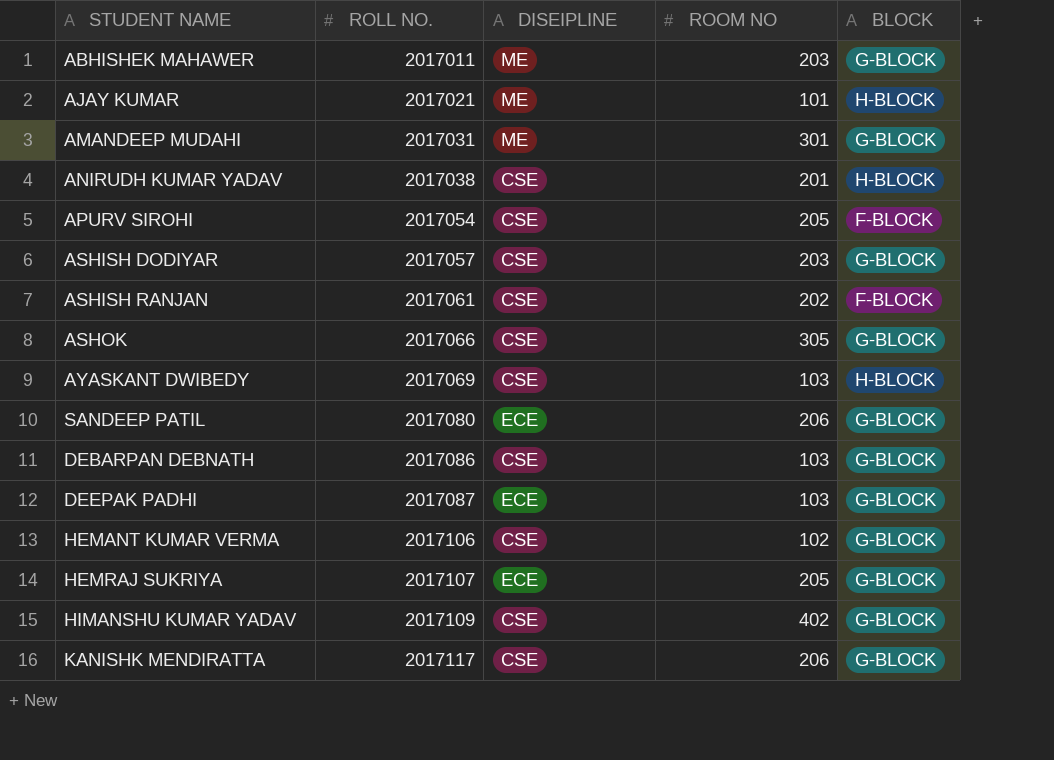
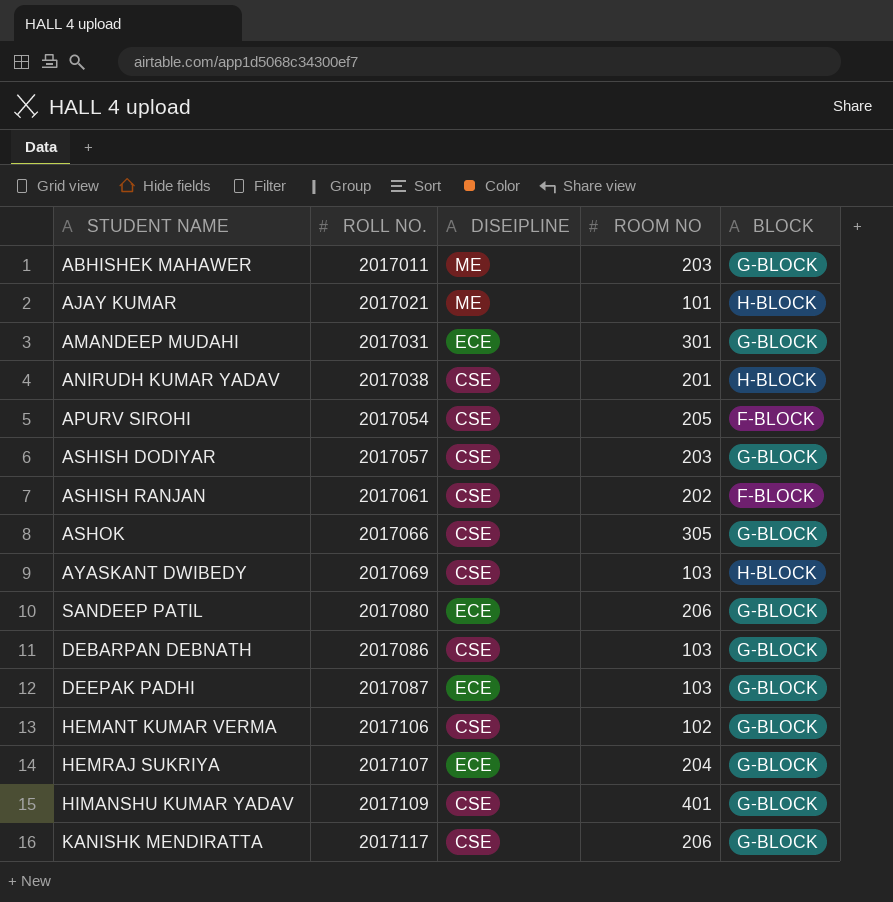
AMANDEEP MUDAHI | DISEIPLINE: ME -> ECE
HEMRAJ SUKRIYA | ROOM NO: 205 -> 204
HIMANSHU KUMAR YADAV | ROOM NO: 402 -> 401

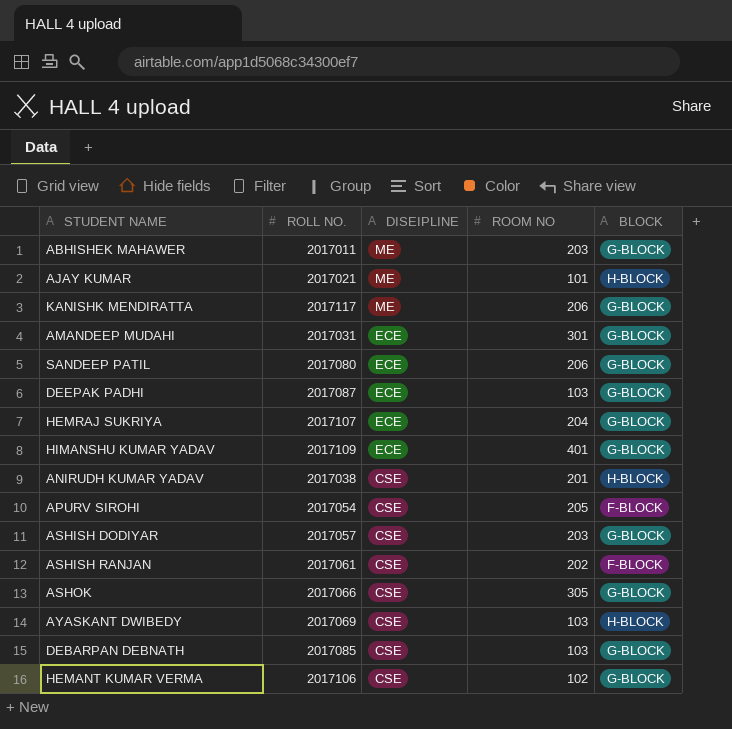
row order: ROLL NO. ascending -> DISEIPLINE descending
KANISHK MENDIRATTA | DISEIPLINE: CSE -> ME
HIMANSHU KUMAR YADAV | DISEIPLINE: CSE -> ECE
DEBARPAN DEBNATH | ROLL NO.: 2017086 -> 2017085

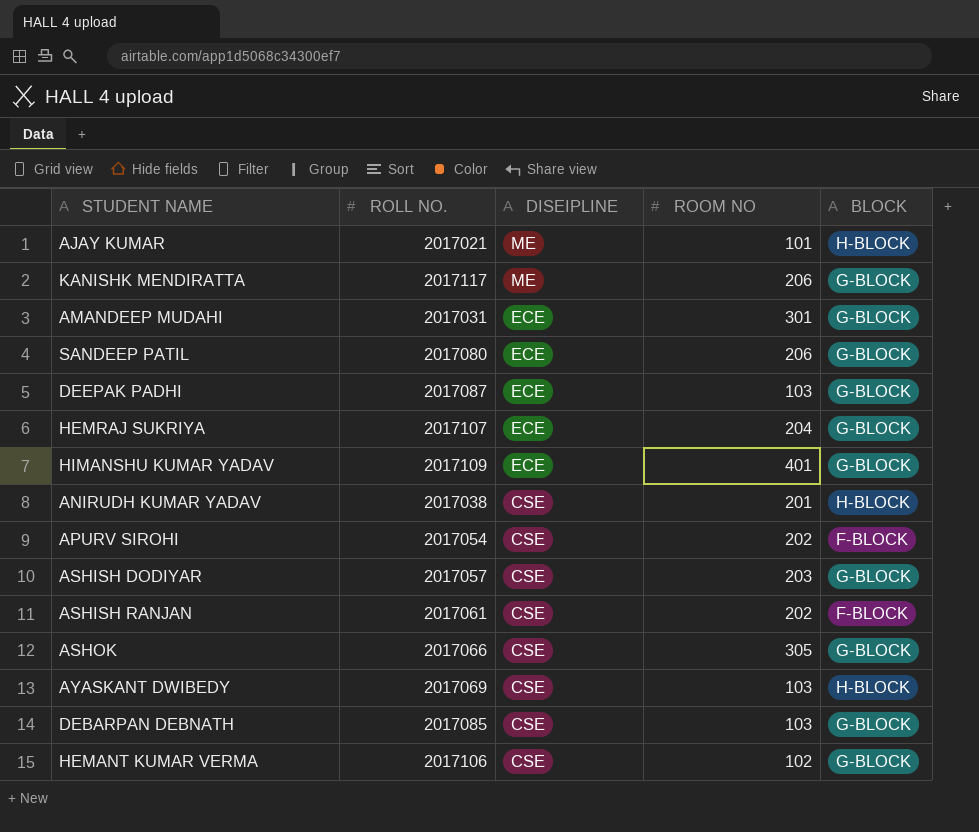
row ABHISHEK MAHAWER: 2017011 | ME | 203 | G-BLOCK -> none
APURV SIROHI | ROOM NO: 205 -> 202

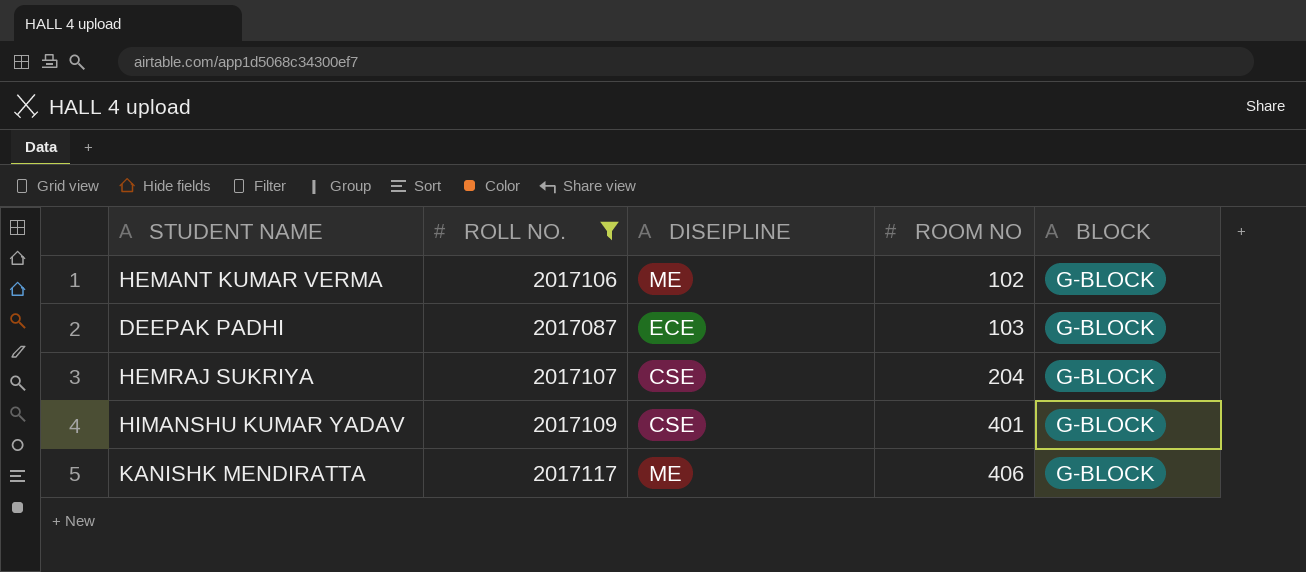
filter: none -> ROLL NO. >= 2017087
row order: DISEIPLINE descending -> ROOM NO ascending
HEMANT KUMAR VERMA | DISEIPLINE: CSE -> ME
HEMRAJ SUKRIYA | DISEIPLINE: ECE -> CSE
HIMANSHU KUMAR YADAV | DISEIPLINE: ECE -> CSE
KANISHK MENDIRATTA | ROOM NO: 206 -> 406

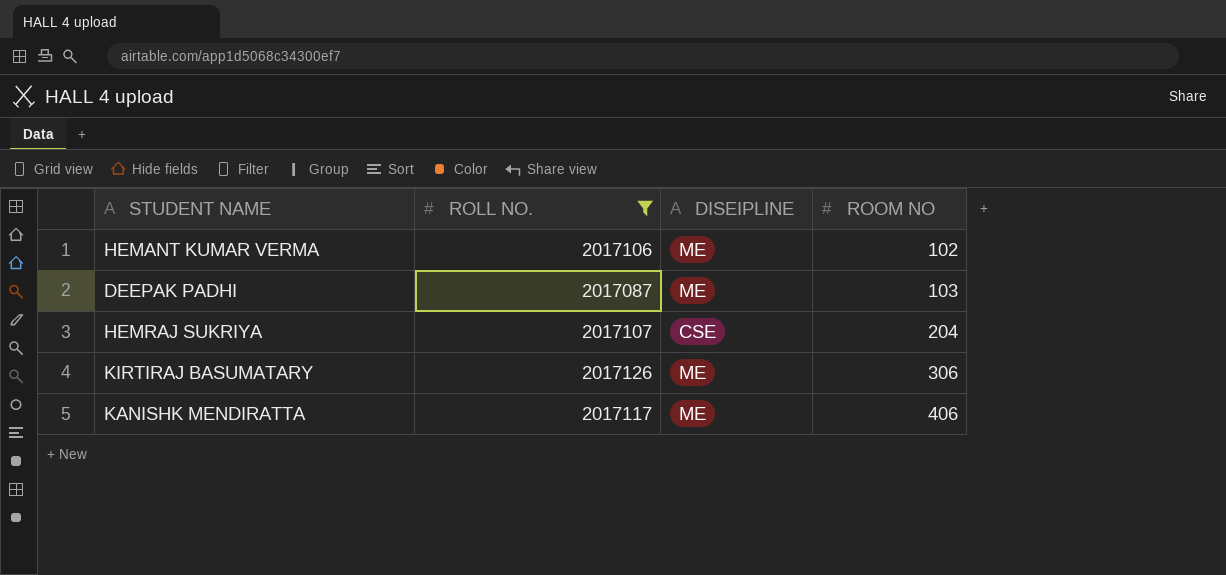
column BLOCK | position: 5 -> none
row HIMANSHU KUMAR YADAV: 2017109 | CSE | 401 | G-BLOCK -> none
DEEPAK PADHI | DISEIPLINE: ECE -> ME
row KIRTIRAJ BASUMATARY: none -> 2017126 | ME | 306

